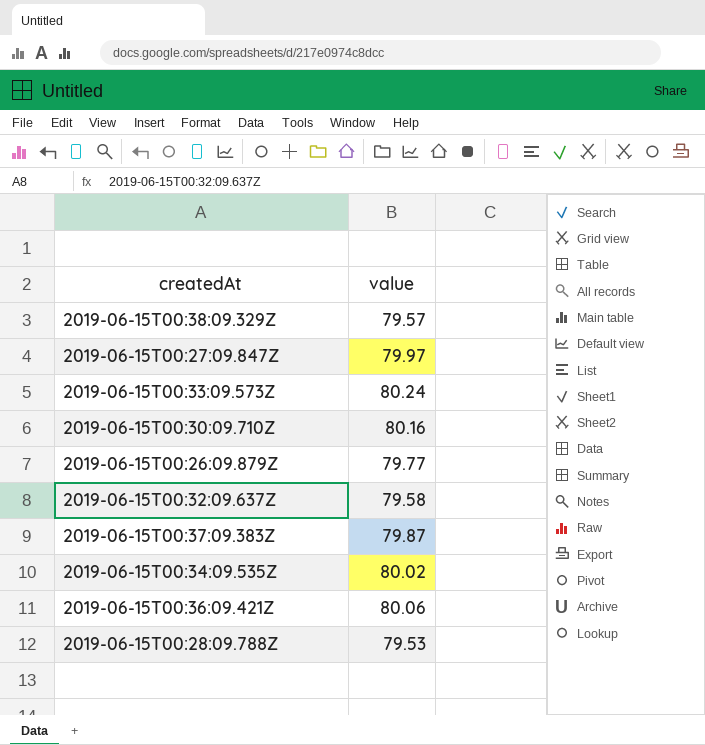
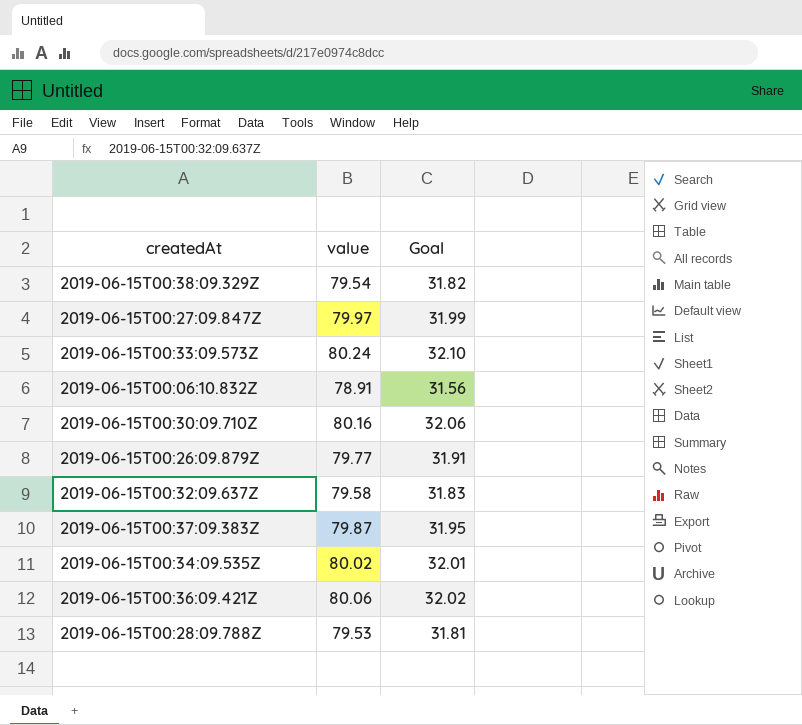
column Goal | formula: none -> [value] * 0.4
2019-06-15T00:38:09.329Z | value: 79.57 -> 79.54
row 2019-06-15T00:06:10.832Z: none -> 78.91 | 31.56

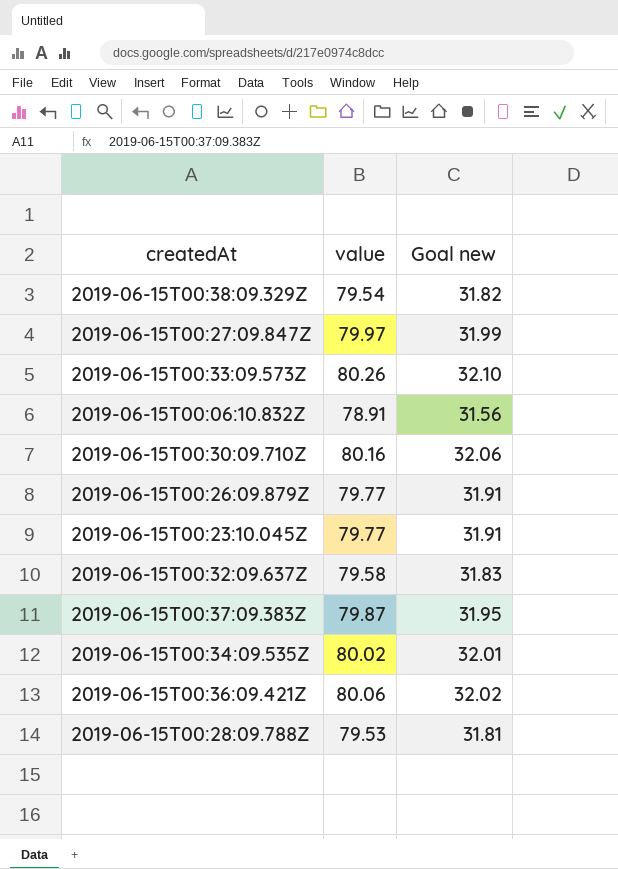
column name: Goal -> Goal new
2019-06-15T00:33:09.573Z | value: 80.24 -> 80.26
row 2019-06-15T00:23:10.045Z: none -> 79.77 | 31.91

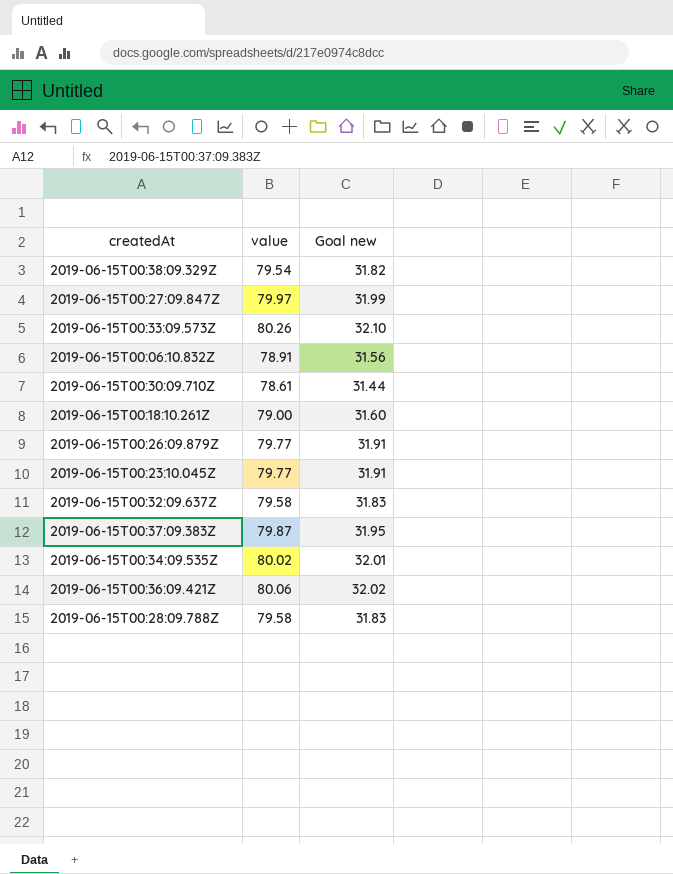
2019-06-15T00:30:09.710Z | value: 80.16 -> 78.61
2019-06-15T00:30:09.710Z | Goal new: 32.06 -> 31.44
row 2019-06-15T00:18:10.261Z: none -> 79.00 | 31.60
2019-06-15T00:28:09.788Z | value: 79.53 -> 79.58
2019-06-15T00:28:09.788Z | Goal new: 31.81 -> 31.83

